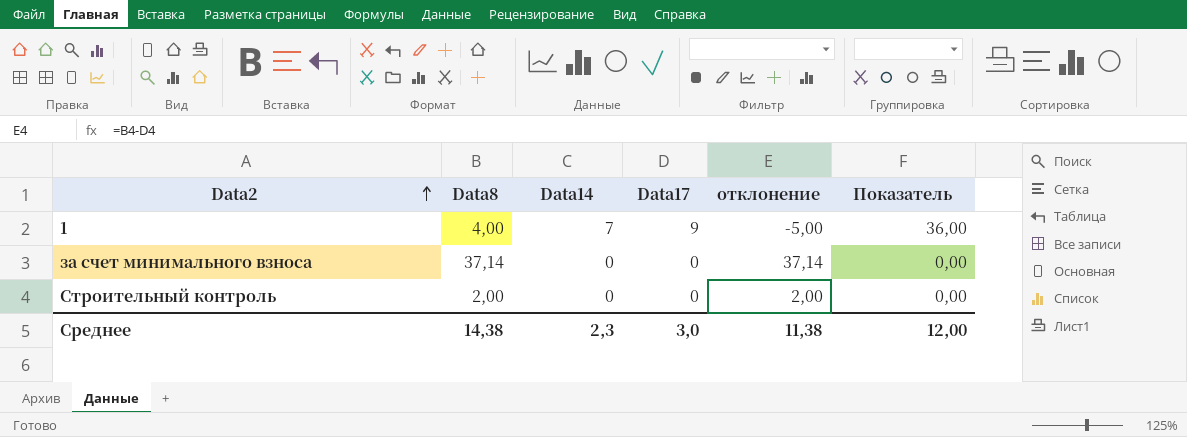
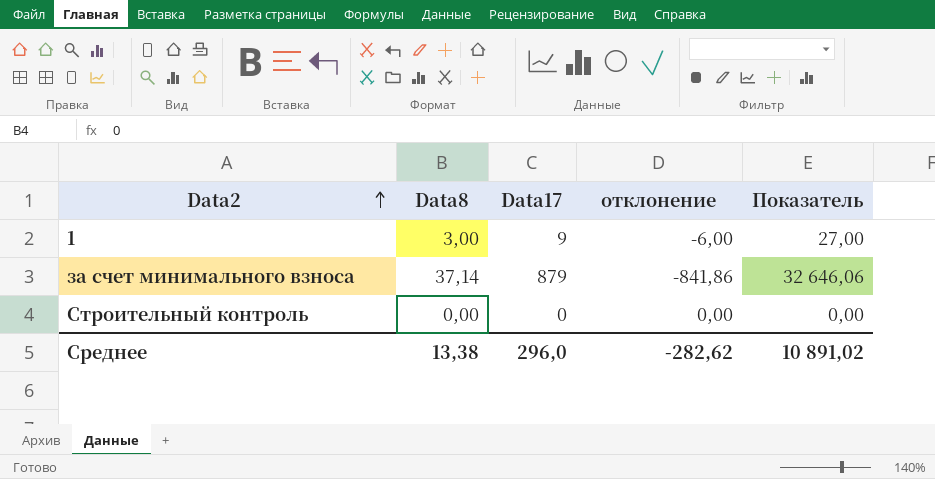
column Data14 | position: 3 -> none
1 | Data8: 4,00 -> 3,00
1 | отклонение: -5,00 -> -6,00
1 | Показатель: 36,00 -> 27,00
за счет минимального взноса | Data17: 0 -> 879
за счет минимального взноса | отклонение: 37,14 -> -841,86
за счет минимального взноса | Показатель: 0,00 -> 32 646,06
Строительный контроль | Data8: 2,00 -> 0,00
Строительный контроль | отклонение: 2,00 -> 0,00
Среднее | Data8: 14,38 -> 13,38
Среднее | Data17: 3,0 -> 296,0
Среднее | отклонение: 11,38 -> -282,62
Среднее | Показатель: 12,00 -> 10 891,02

